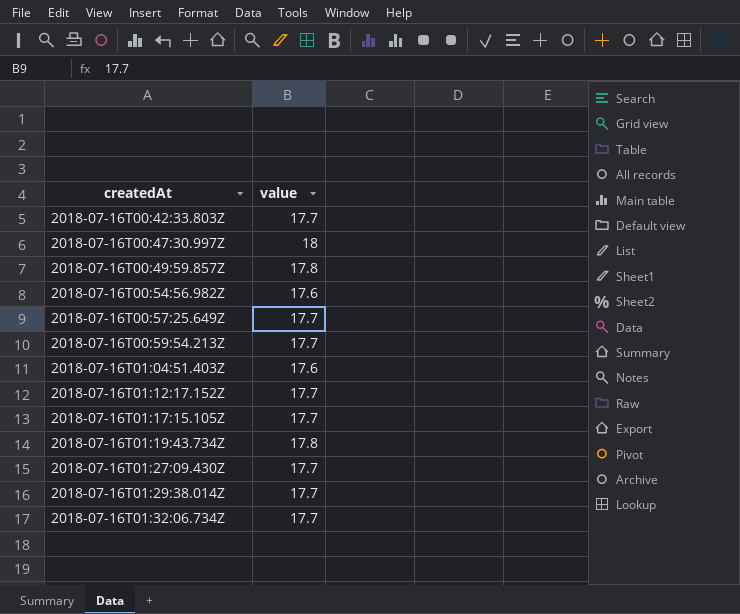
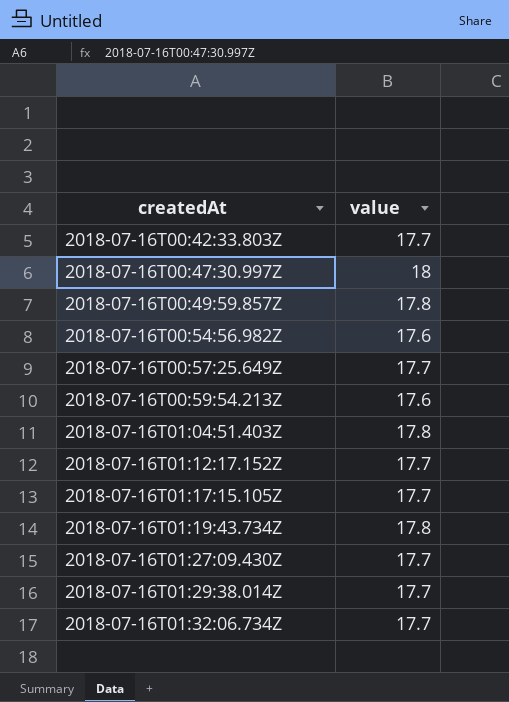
2018-07-16T00:59:54.213Z | value: 17.7 -> 17.6
2018-07-16T01:04:51.403Z | value: 17.6 -> 17.8

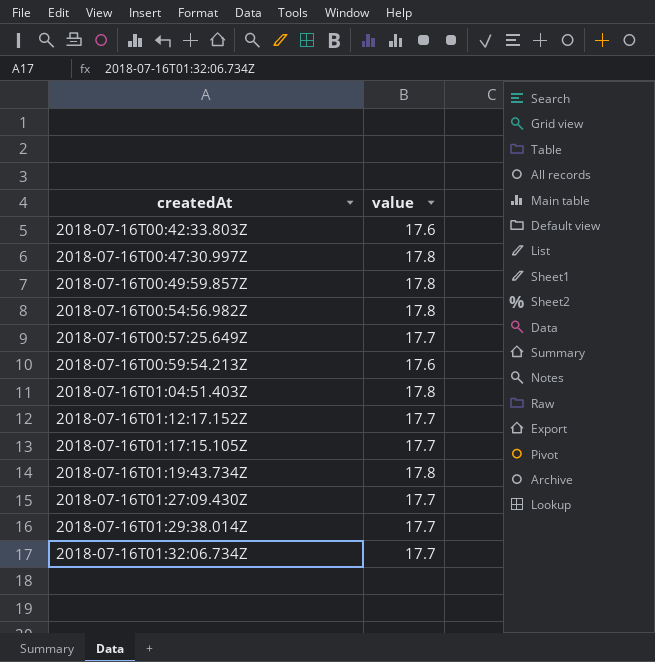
2018-07-16T00:42:33.803Z | value: 17.7 -> 17.6
2018-07-16T00:47:30.997Z | value: 18 -> 17.8
2018-07-16T00:54:56.982Z | value: 17.6 -> 17.8

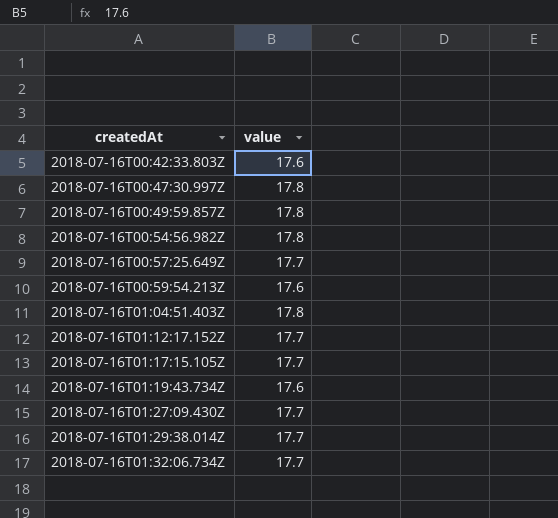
2018-07-16T01:19:43.734Z | value: 17.8 -> 17.6

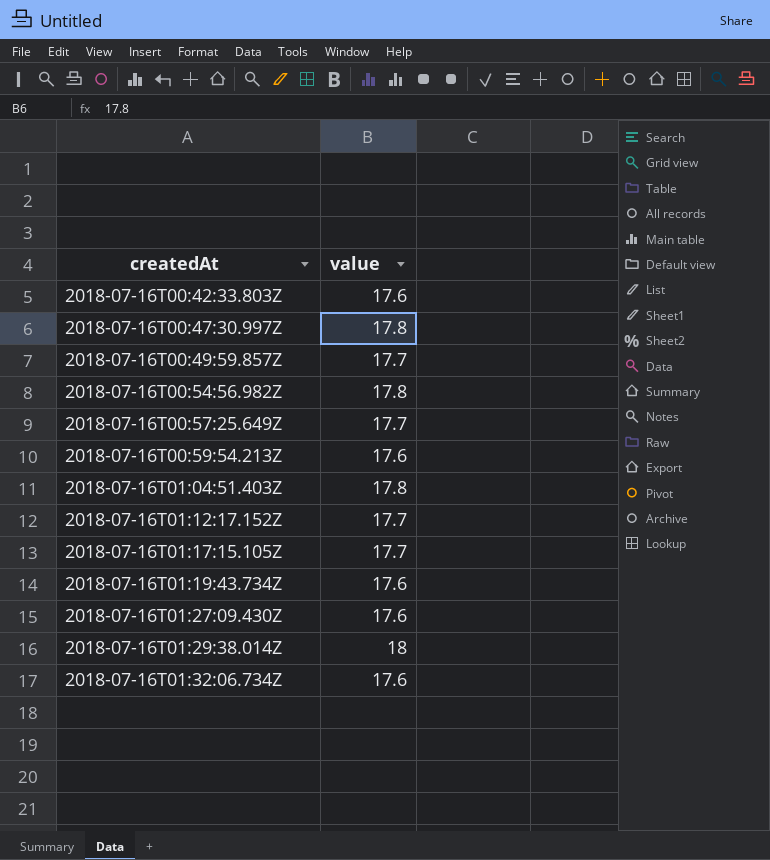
2018-07-16T00:49:59.857Z | value: 17.8 -> 17.7
2018-07-16T01:27:09.430Z | value: 17.7 -> 17.6
2018-07-16T01:29:38.014Z | value: 17.7 -> 18
2018-07-16T01:32:06.734Z | value: 17.7 -> 17.6

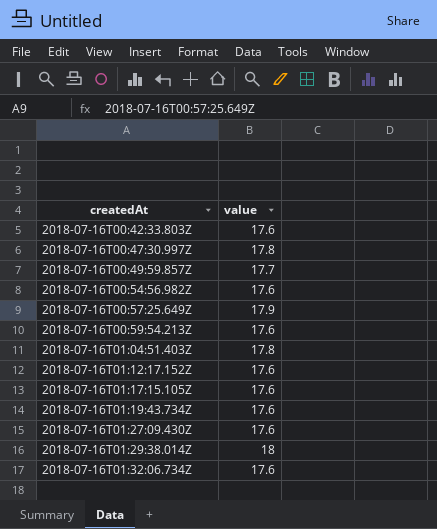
2018-07-16T00:54:56.982Z | value: 17.8 -> 17.6
2018-07-16T00:57:25.649Z | value: 17.7 -> 17.9
2018-07-16T01:12:17.152Z | value: 17.7 -> 17.6
2018-07-16T01:17:15.105Z | value: 17.7 -> 17.6

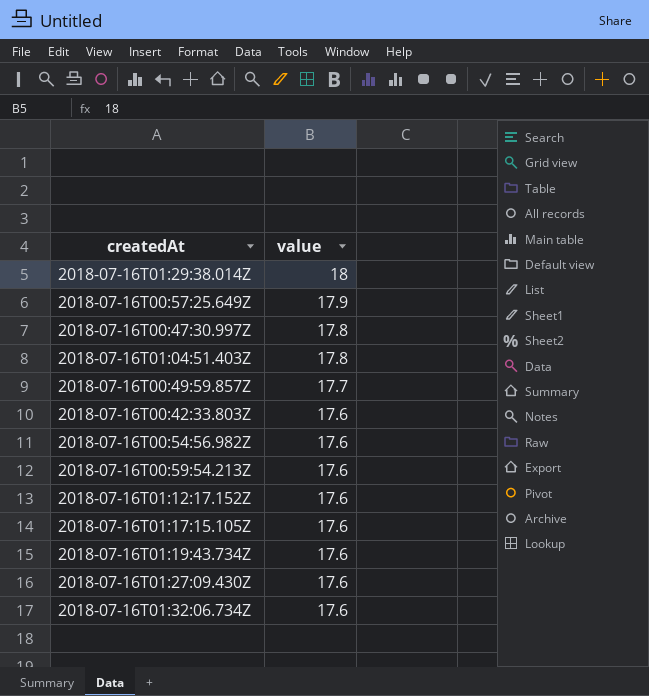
row order: createdAt ascending -> value descending

